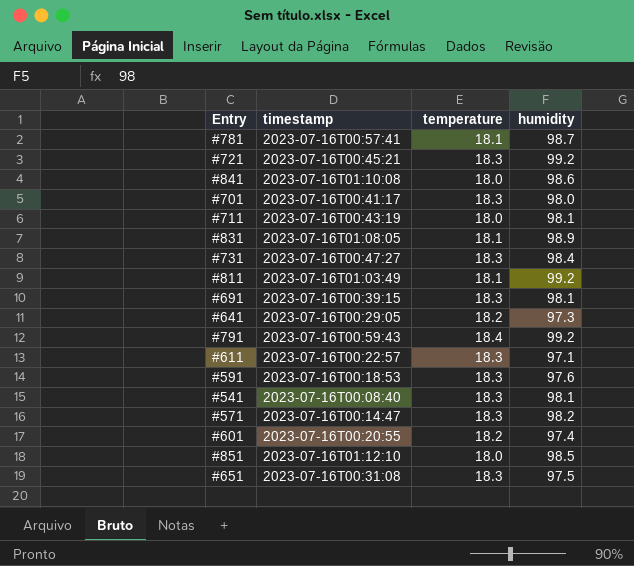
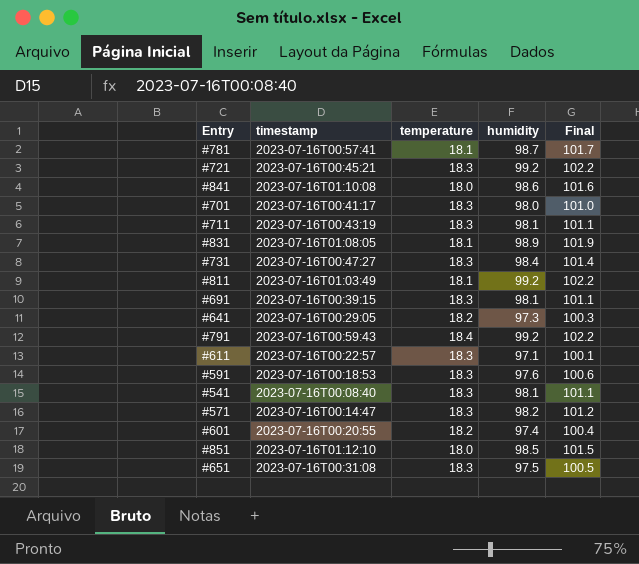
column Final | formula: none -> [humidity] + 3
#711 | temperature: 18.0 -> 18.3

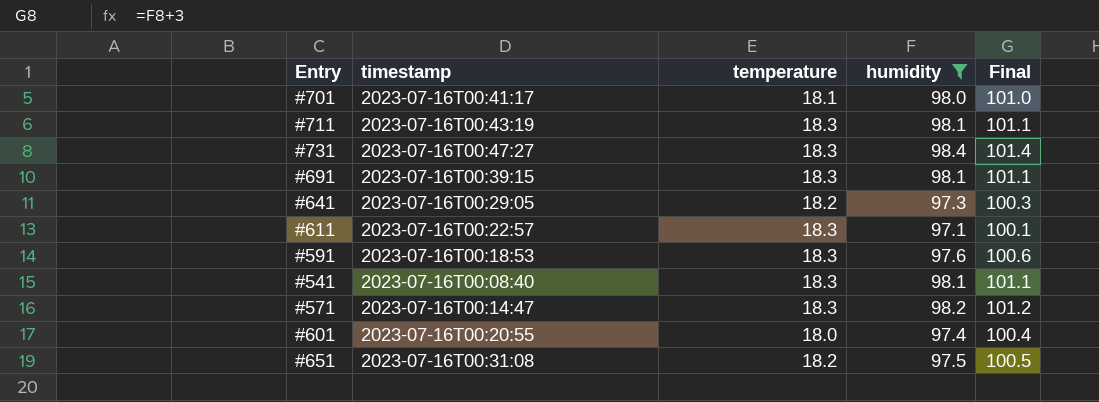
filter: none -> humidity <= 98.4
#701 | temperature: 18.3 -> 18.1
#601 | temperature: 18.2 -> 18.0
#651 | temperature: 18.3 -> 18.2

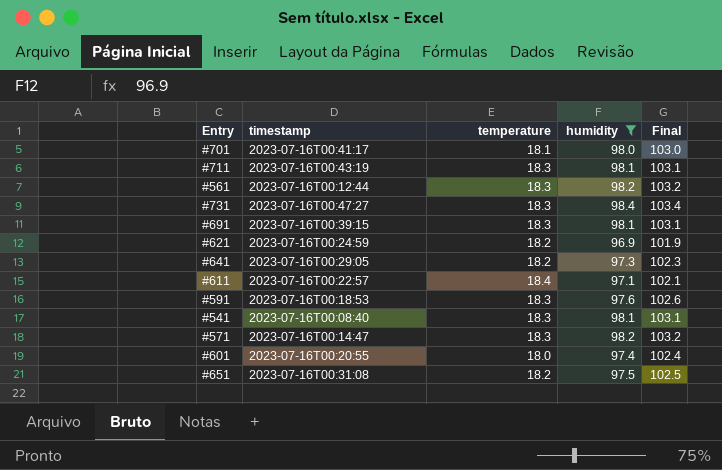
column Final | formula: [humidity] + 3 -> [humidity] + 5
row #561: none -> 2023-07-16T00:12:44 | 18.3 | 98.2 | 103.2
row #621: none -> 2023-07-16T00:24:59 | 18.2 | 96.9 | 101.9
#611 | temperature: 18.3 -> 18.4

